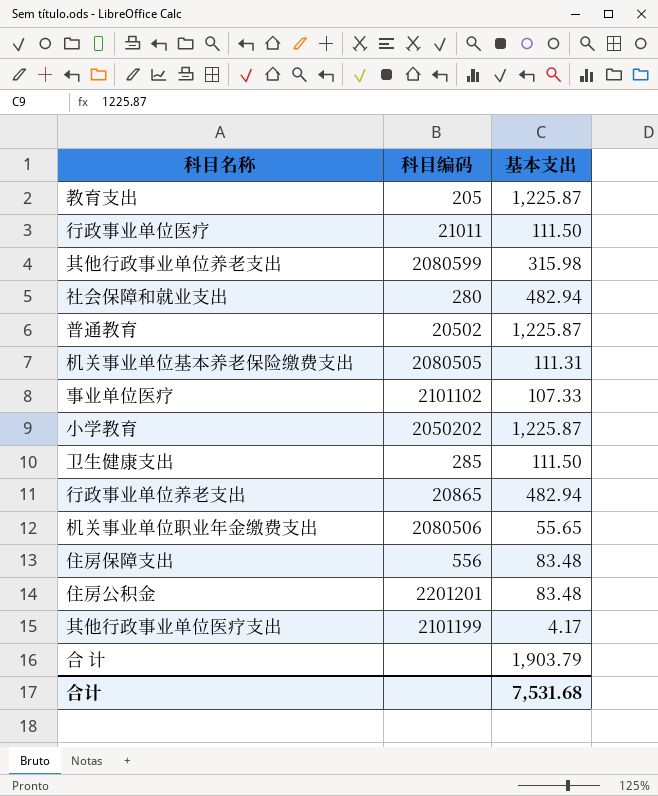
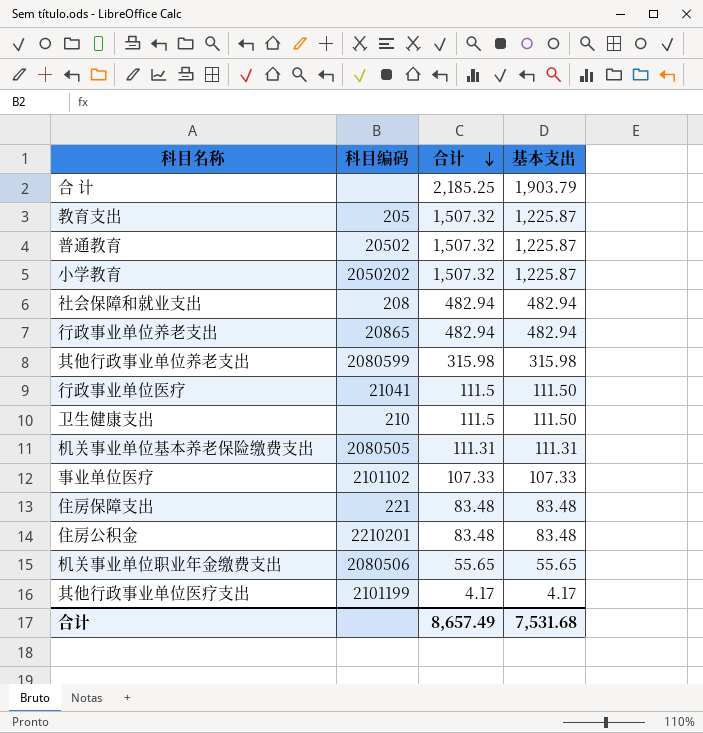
row order: none -> 合计 descending
column 合计 | position: none -> 3
社会保障和就业支出 | 科目编码: 280 -> 208
行政事业单位医疗 | 科目编码: 21011 -> 21041
卫生健康支出 | 科目编码: 285 -> 210
住房保障支出 | 科目编码: 556 -> 221
住房公积金 | 科目编码: 2201201 -> 2210201

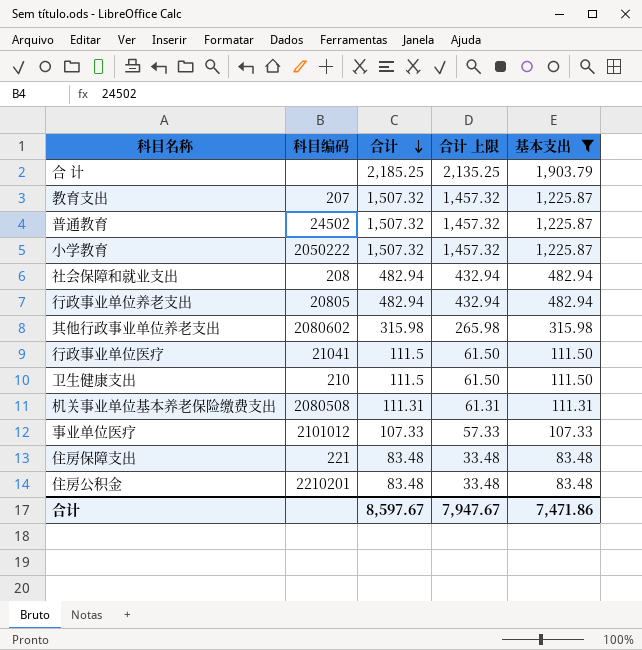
filter: none -> 基本支出 >= 83.48
column 合计 上限 | formula: none -> [合计] - 50
教育支出 | 科目编码: 205 -> 207
普通教育 | 科目编码: 20502 -> 24502
小学教育 | 科目编码: 2050202 -> 2050222
行政事业单位养老支出 | 科目编码: 20865 -> 20805
其他行政事业单位养老支出 | 科目编码: 2080599 -> 2080602
机关事业单位基本养老保险缴费支出 | 科目编码: 2080505 -> 2080508
事业单位医疗 | 科目编码: 2101102 -> 2101012
合计 | 合计: 8,657.49 -> 8,597.67
合计 | 基本支出: 7,531.68 -> 7,471.86

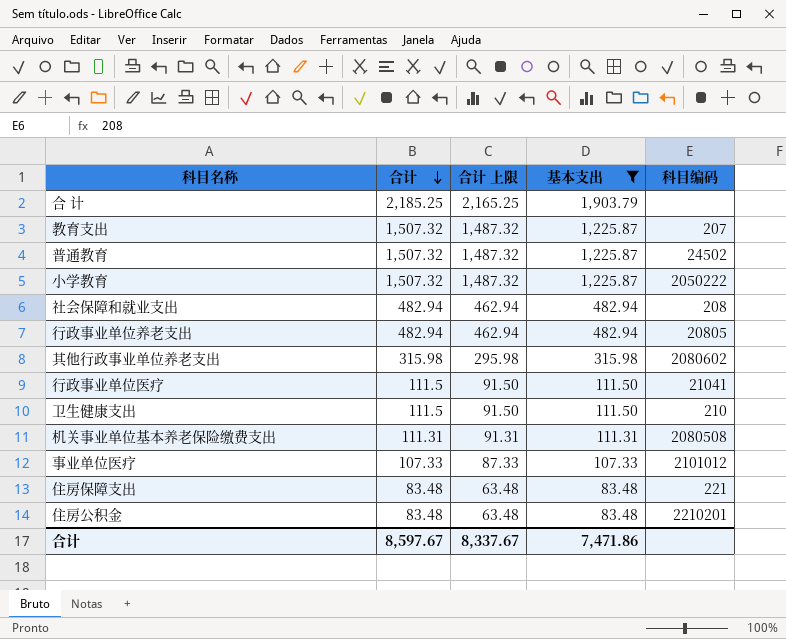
column 合计 上限 | formula: [合计] - 50 -> [合计] - 20
column 科目编码 | position: 2 -> 5
合计 | 合计 上限: 7,947.67 -> 8,337.67

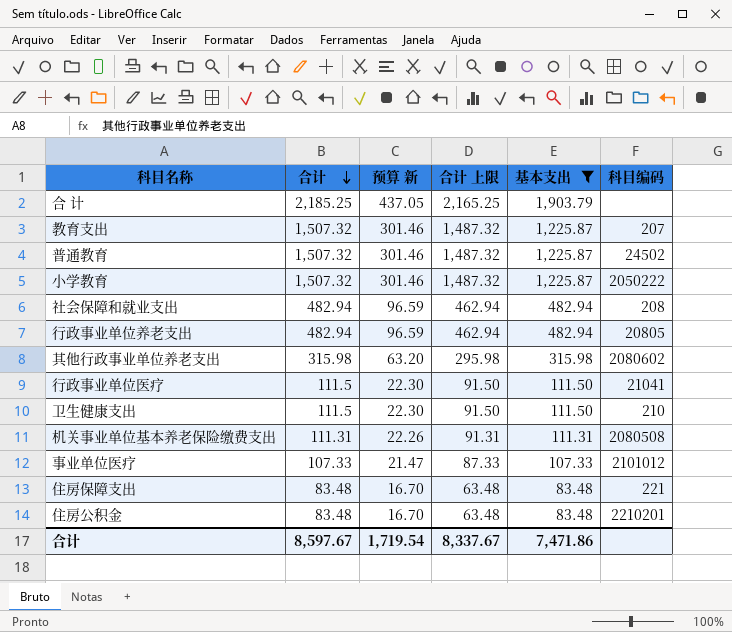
column 预算 新 | formula: none -> [合计] * 0.2

